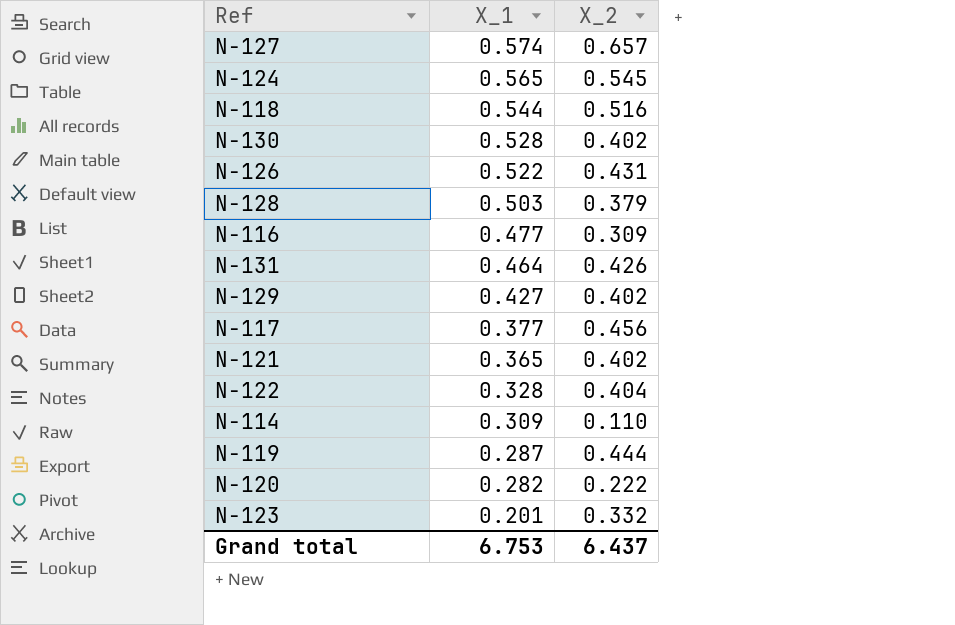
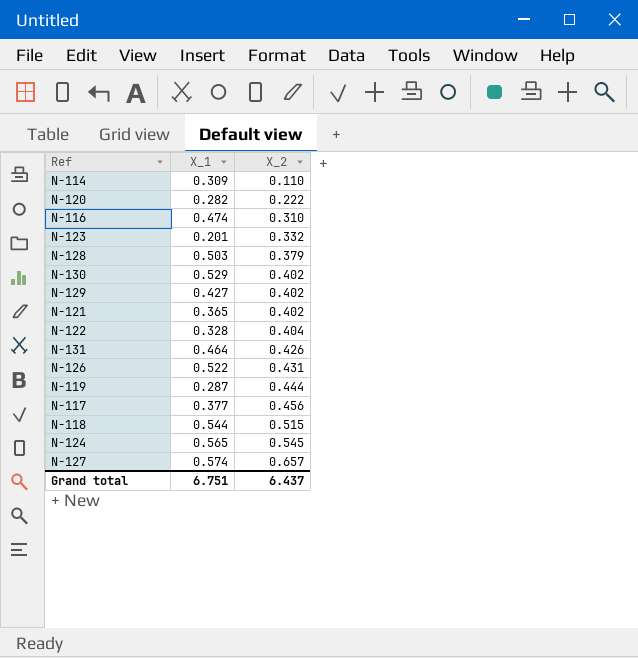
row order: X_1 descending -> X_2 ascending
N-116 | X_1: 0.477 -> 0.474
N-116 | X_2: 0.309 -> 0.310
N-130 | X_1: 0.528 -> 0.529
N-118 | X_2: 0.516 -> 0.515
Grand total | X_1: 6.753 -> 6.751

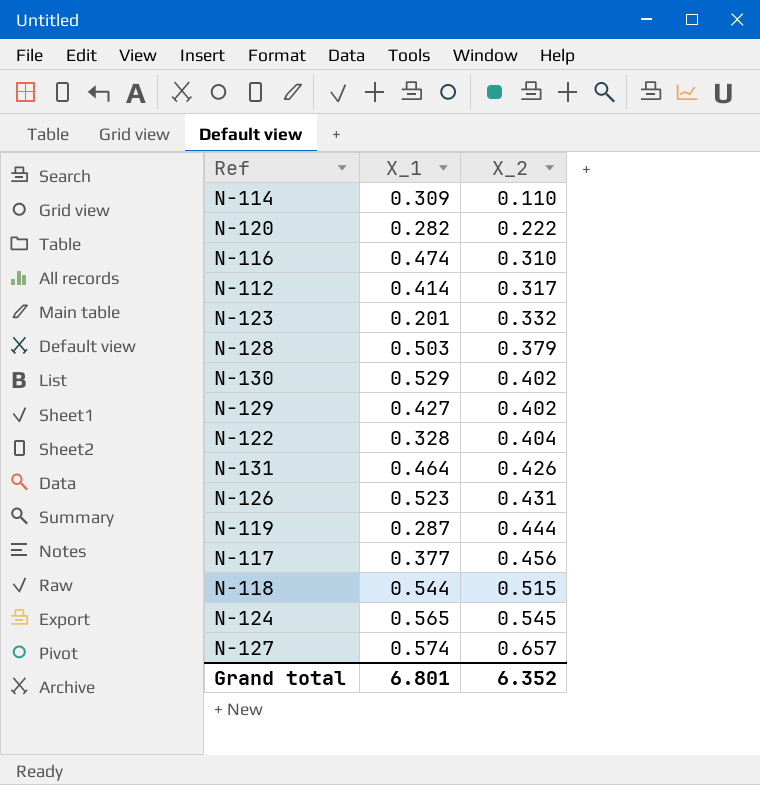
row N-121: 0.365 | 0.402 -> none
row N-112: none -> 0.414 | 0.317
N-126 | X_1: 0.522 -> 0.523
Grand total | X_1: 6.751 -> 6.801
Grand total | X_2: 6.437 -> 6.352

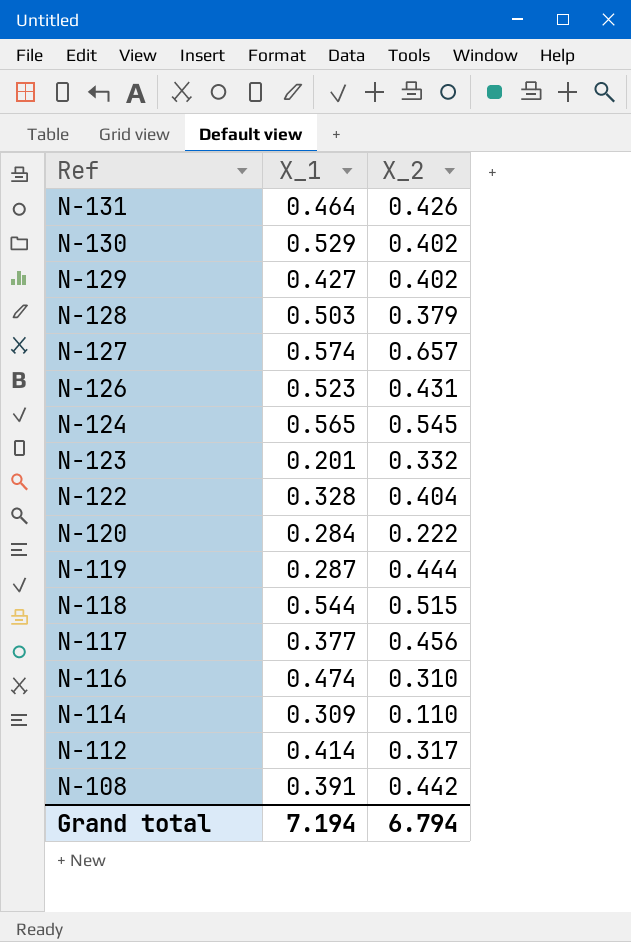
row order: X_2 ascending -> Ref descending
N-120 | X_1: 0.282 -> 0.284
row N-108: none -> 0.391 | 0.442
Grand total | X_1: 6.801 -> 7.194
Grand total | X_2: 6.352 -> 6.794

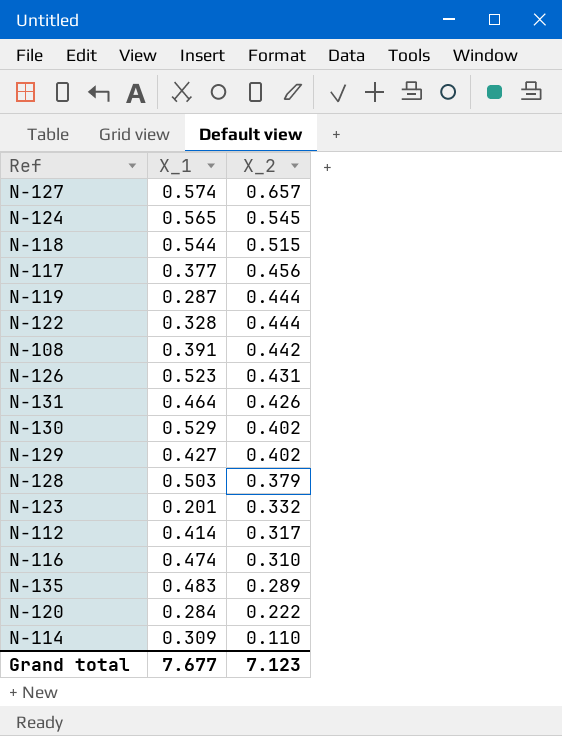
row order: Ref descending -> X_2 descending
N-122 | X_2: 0.404 -> 0.444
row N-135: none -> 0.483 | 0.289
Grand total | X_1: 7.194 -> 7.677
Grand total | X_2: 6.794 -> 7.123

